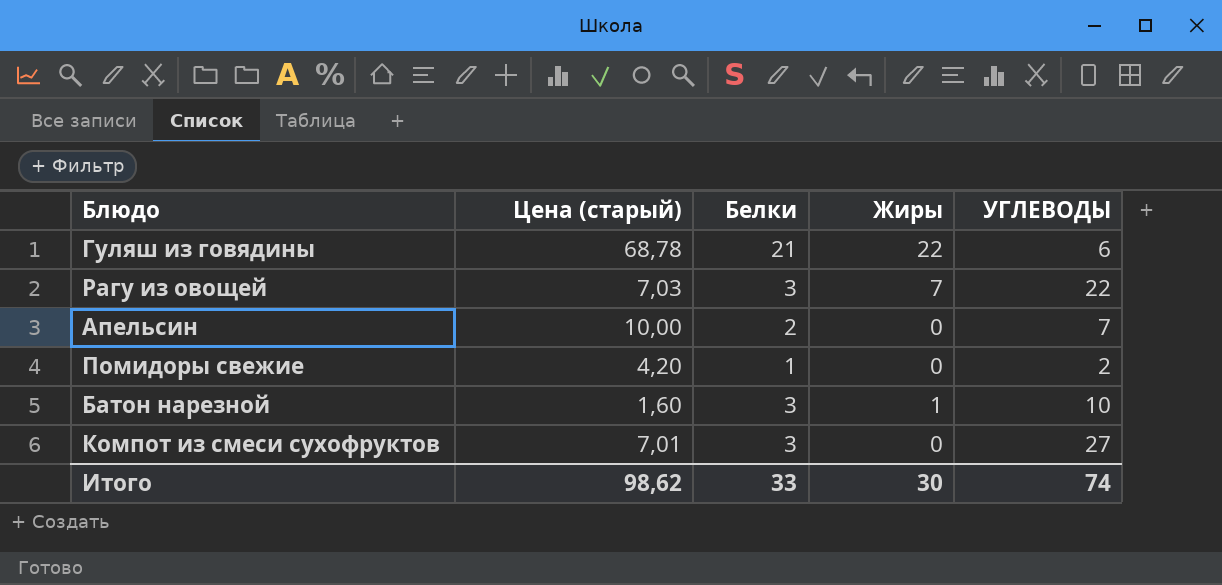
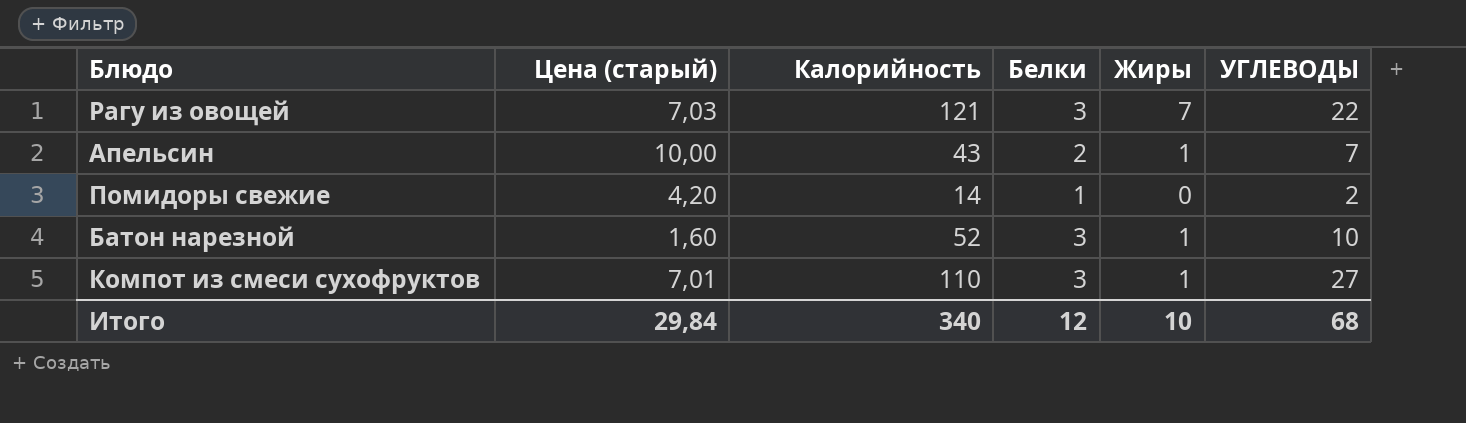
column Калорийность | position: none -> 3
row Гуляш из говядины: 68,78 | 21 | 22 | 6 -> none
Апельсин | Жиры: 0 -> 1
Компот из смеси сухофруктов | Жиры: 0 -> 1
Итого | Цена (старый): 98,62 -> 29,84
Итого | Белки: 33 -> 12
Итого | Жиры: 30 -> 10
Итого | УГЛЕВОДЫ: 74 -> 68

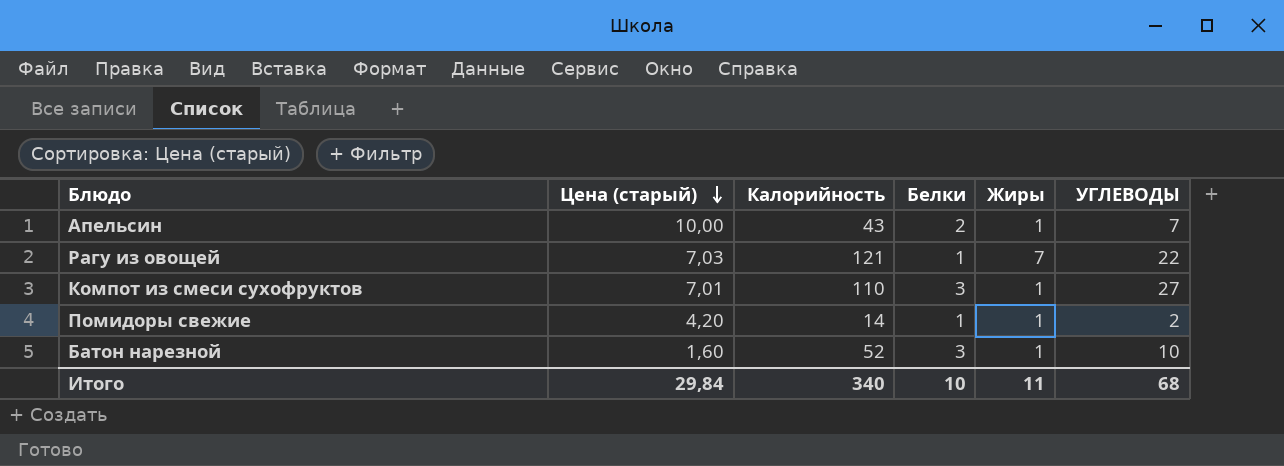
row order: none -> Цена (старый) descending
Рагу из овощей | Белки: 3 -> 1
Помидоры свежие | Жиры: 0 -> 1
Итого | Белки: 12 -> 10
Итого | Жиры: 10 -> 11

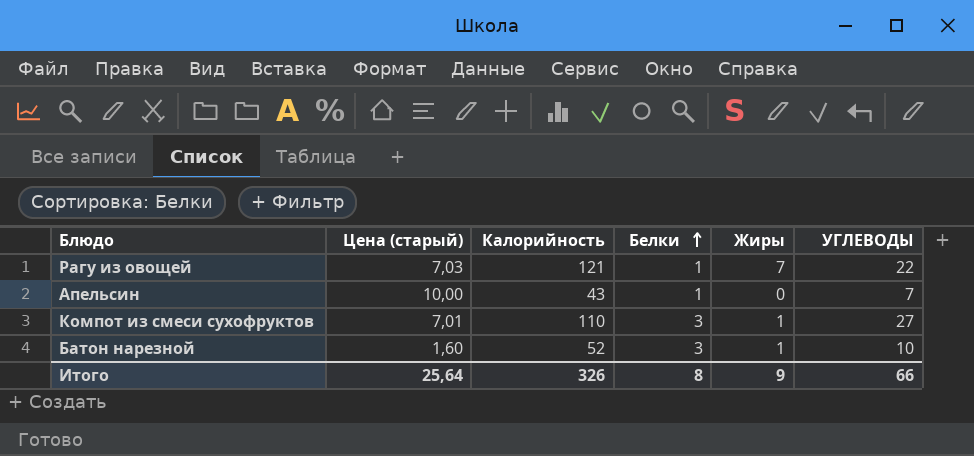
row order: Цена (старый) descending -> Белки ascending
row Помидоры свежие: 4,20 | 14 | 1 | 1 | 2 -> none
Апельсин | Белки: 2 -> 1
Апельсин | Жиры: 1 -> 0
Итого | Цена (старый): 29,84 -> 25,64
Итого | Калорийность: 340 -> 326
Итого | Белки: 10 -> 8
Итого | Жиры: 11 -> 9
Итого | УГЛЕВОДЫ: 68 -> 66

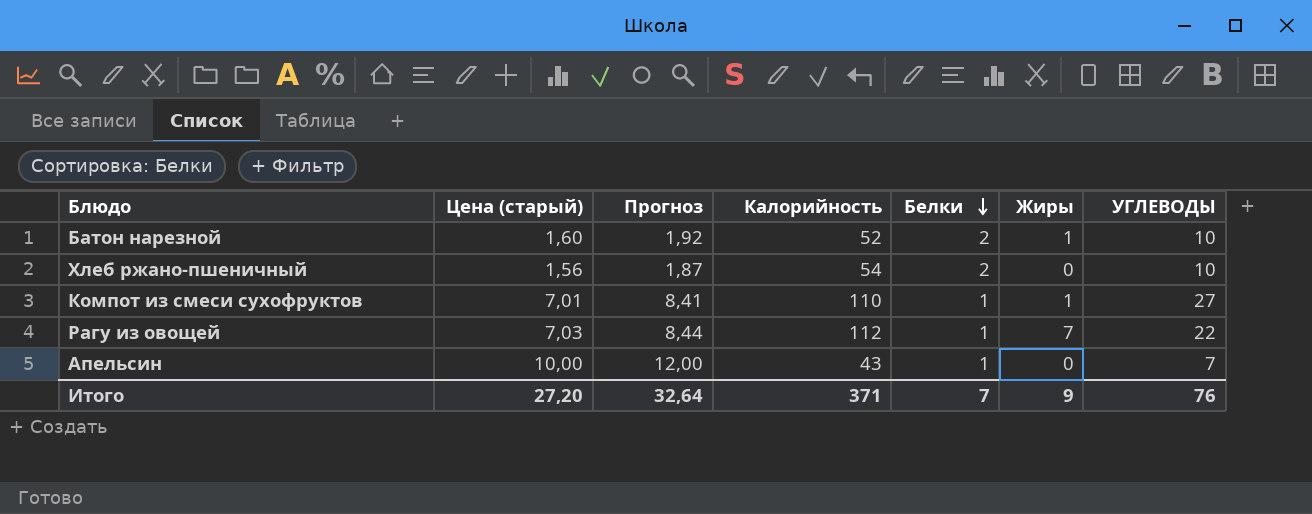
row order: Белки ascending -> Белки descending
column Прогноз | formula: none -> [Цена (старый)] * 1,2
Батон нарезной | Белки: 3 -> 2
row Хлеб ржано-пшеничный: none -> 1,56 | 1,87 | 54 | 2 | 0 | 10
Компот из смеси сухофруктов | Белки: 3 -> 1
Рагу из овощей | Калорийность: 121 -> 112
Итого | Цена (старый): 25,64 -> 27,20
Итого | Калорийность: 326 -> 371
Итого | Белки: 8 -> 7
Итого | УГЛЕВОДЫ: 66 -> 76

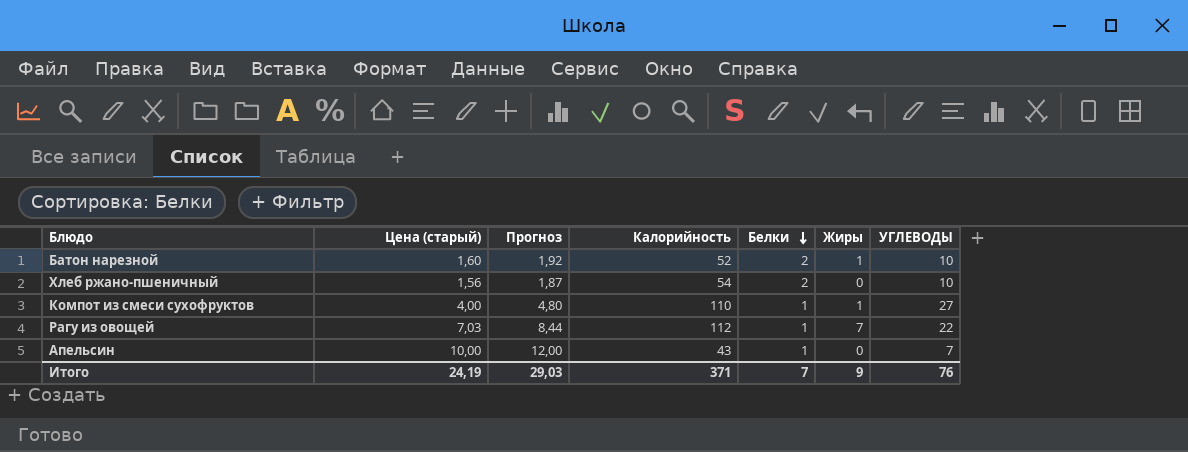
Компот из смеси сухофруктов | Цена (старый): 7,01 -> 4,00
Компот из смеси сухофруктов | Прогноз: 8,41 -> 4,80
Итого | Цена (старый): 27,20 -> 24,19
Итого | Прогноз: 32,64 -> 29,03

